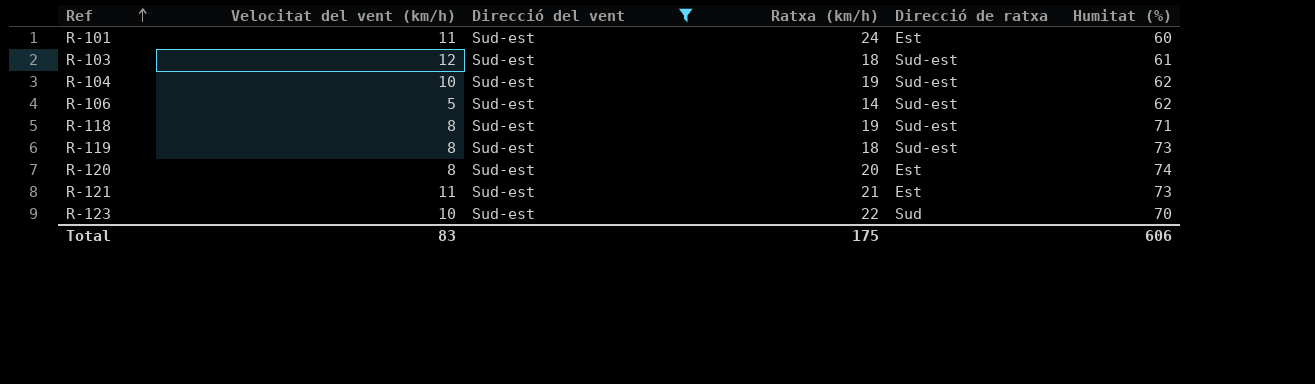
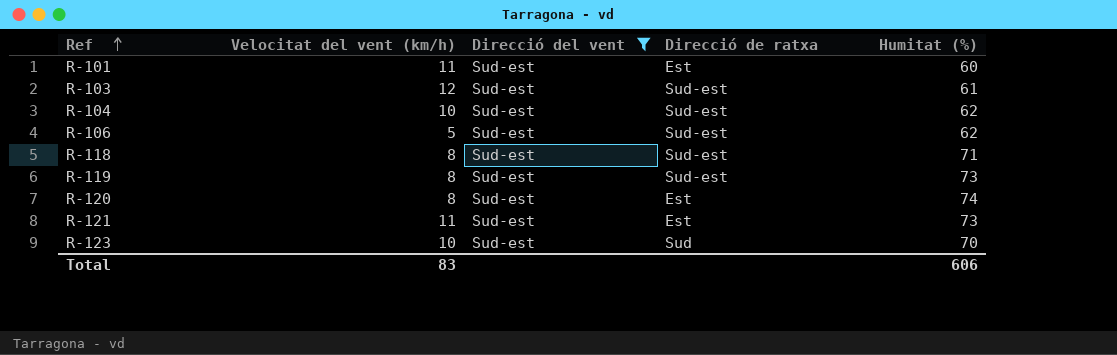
column Ratxa (km/h) | position: 4 -> none

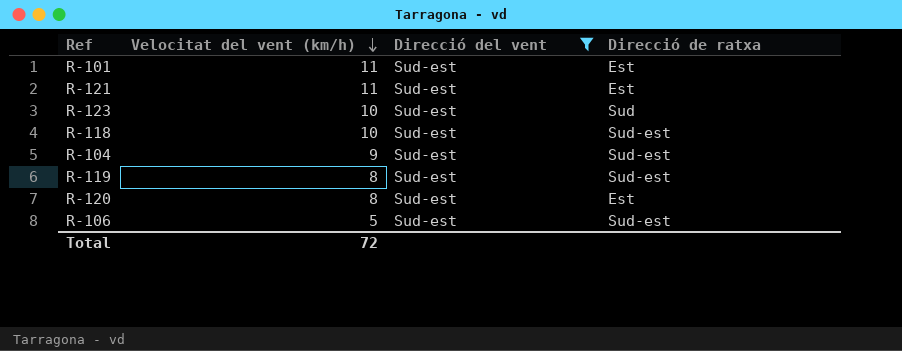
row order: Ref ascending -> Velocitat del vent (km/h) descending
column Humitat (%) | position: 5 -> none
row R-103: 12 | Sud-est | Sud-est | 61 -> none
R-118 | Velocitat del vent (km/h): 8 -> 10
R-104 | Velocitat del vent (km/h): 10 -> 9
Total | Velocitat del vent (km/h): 83 -> 72

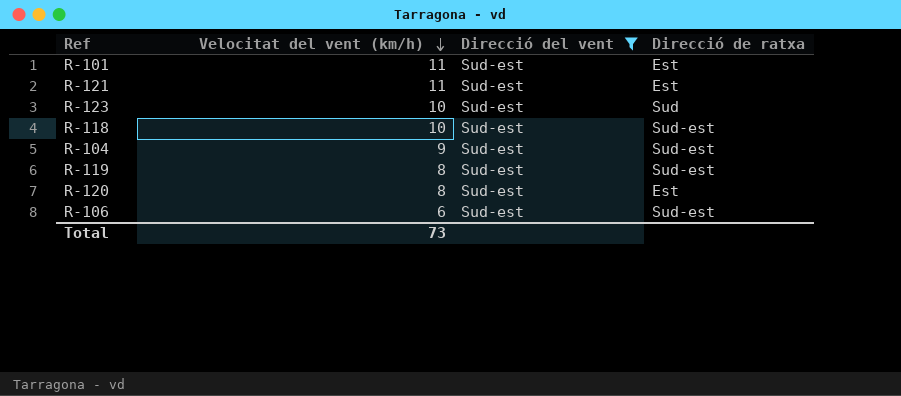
R-106 | Velocitat del vent (km/h): 5 -> 6
Total | Velocitat del vent (km/h): 72 -> 73

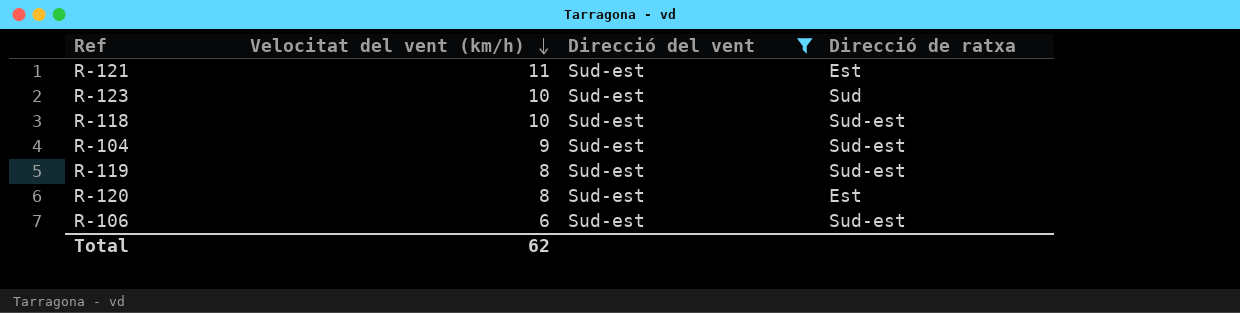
row R-101: 11 | Sud-est | Est -> none
Total | Velocitat del vent (km/h): 73 -> 62

